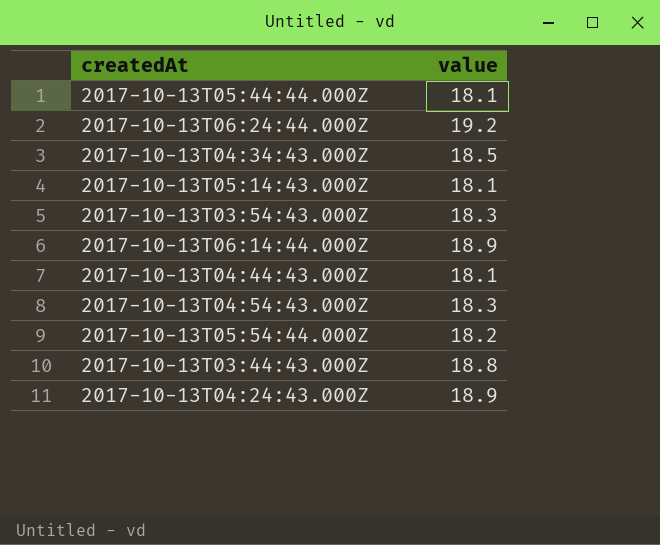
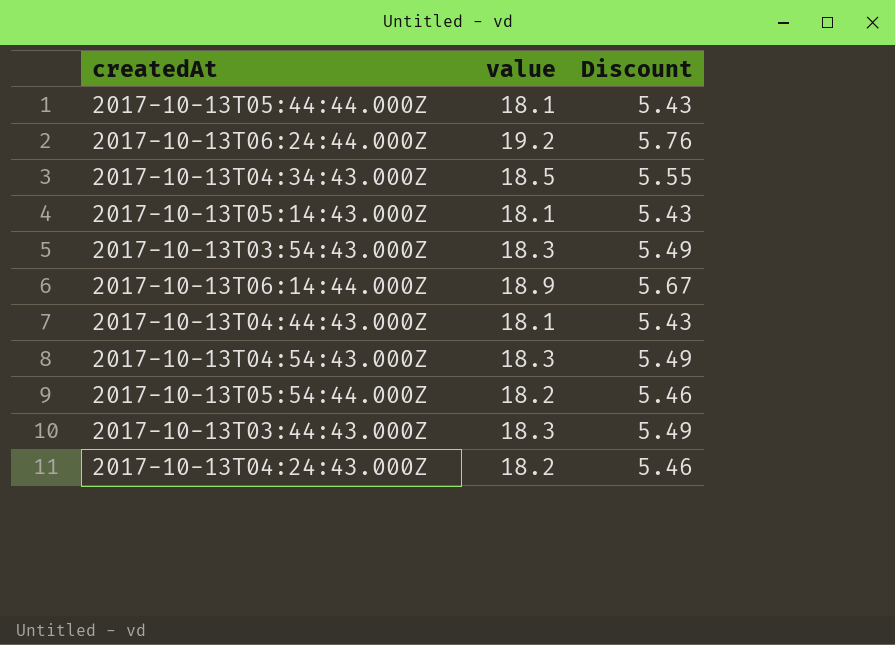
column Discount | formula: none -> [value] * 0.3
2017-10-13T03:44:43.000Z | value: 18.8 -> 18.3
2017-10-13T04:24:43.000Z | value: 18.9 -> 18.2

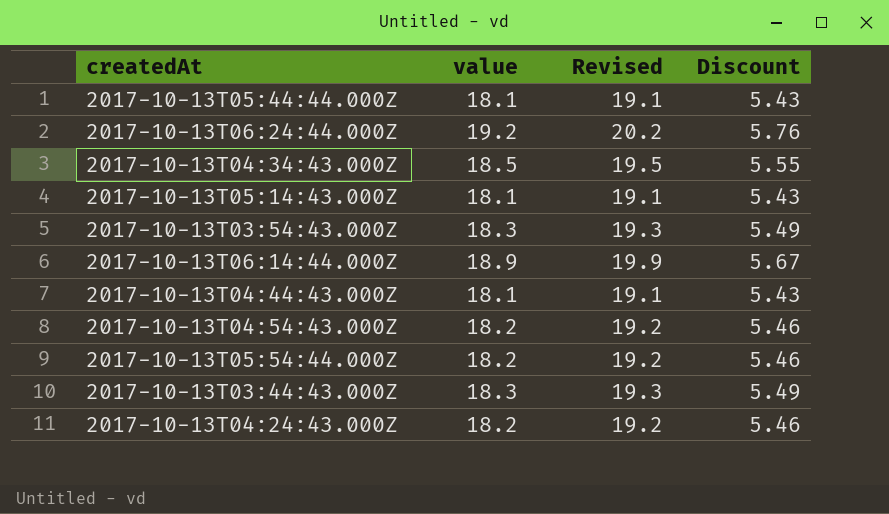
column Revised | formula: none -> [value] + 1
2017-10-13T04:54:43.000Z | value: 18.3 -> 18.2
2017-10-13T04:54:43.000Z | Discount: 5.49 -> 5.46

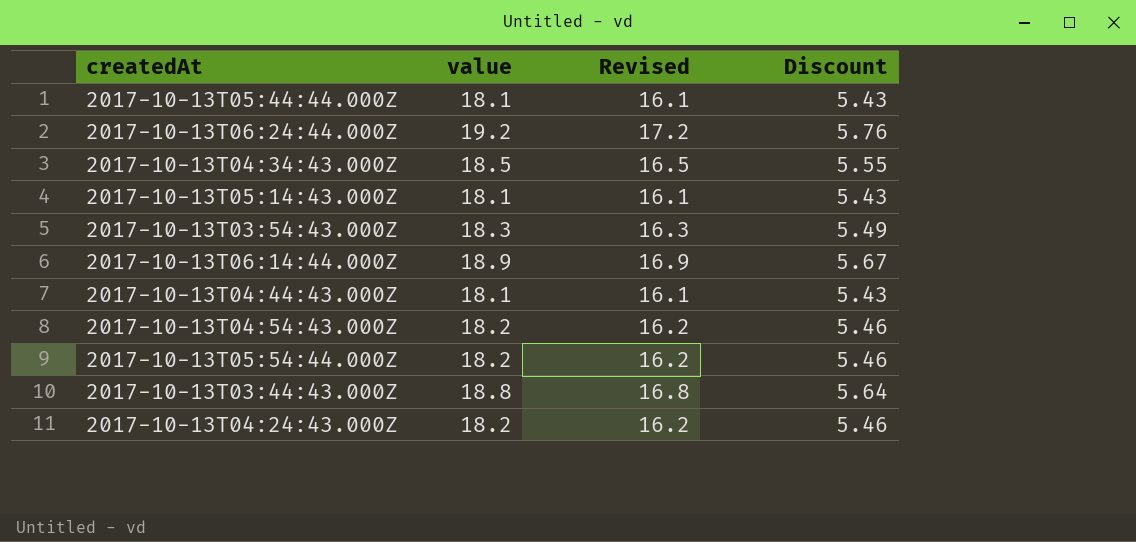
column Revised | formula: [value] + 1 -> [value] - 2
2017-10-13T03:44:43.000Z | value: 18.3 -> 18.8
2017-10-13T03:44:43.000Z | Discount: 5.49 -> 5.64

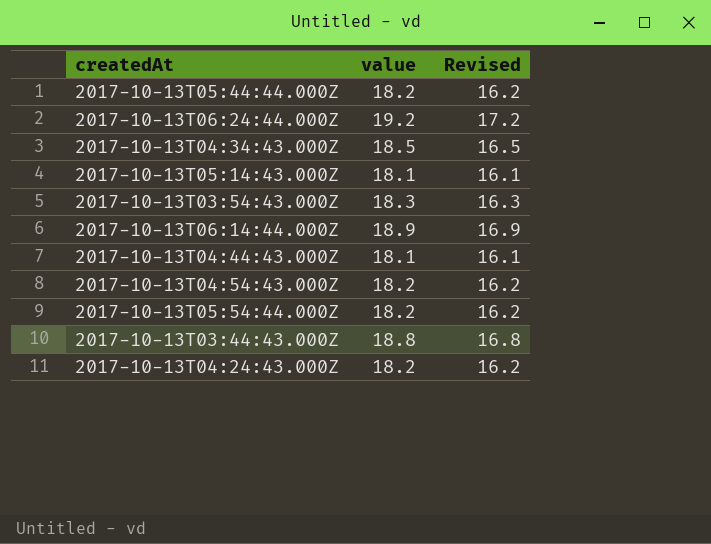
column Discount | formula: [value] * 0.3 -> none
2017-10-13T05:44:44.000Z | value: 18.1 -> 18.2
2017-10-13T05:44:44.000Z | Revised: 16.1 -> 16.2

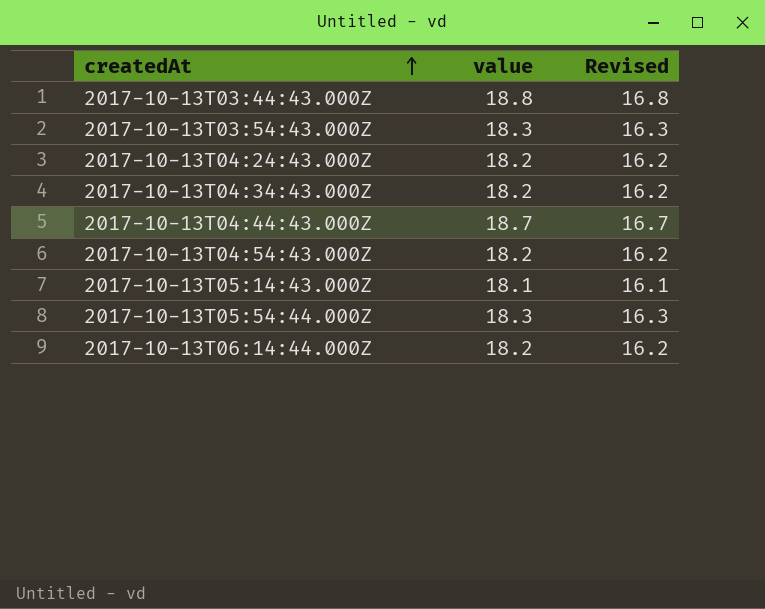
row order: none -> createdAt ascending
row 2017-10-13T05:44:44.000Z: 18.2 | 16.2 -> none
row 2017-10-13T06:24:44.000Z: 19.2 | 17.2 -> none
2017-10-13T04:34:43.000Z | value: 18.5 -> 18.2
2017-10-13T04:34:43.000Z | Revised: 16.5 -> 16.2
2017-10-13T04:44:43.000Z | value: 18.1 -> 18.7
2017-10-13T04:44:43.000Z | Revised: 16.1 -> 16.7
2017-10-13T05:54:44.000Z | value: 18.2 -> 18.3
2017-10-13T05:54:44.000Z | Revised: 16.2 -> 16.3
2017-10-13T06:14:44.000Z | value: 18.9 -> 18.2
2017-10-13T06:14:44.000Z | Revised: 16.9 -> 16.2

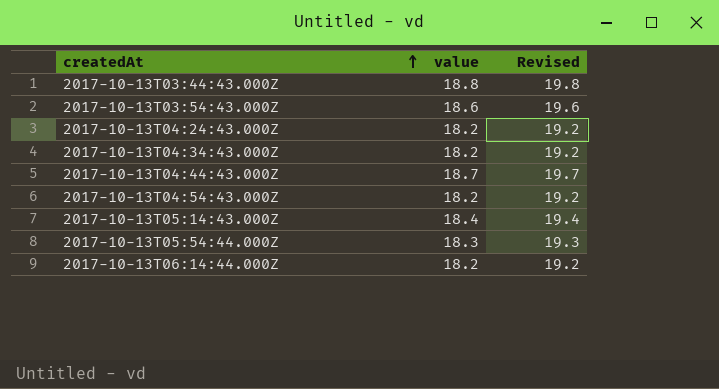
column Revised | formula: [value] - 2 -> [value] + 1
2017-10-13T03:54:43.000Z | value: 18.3 -> 18.6
2017-10-13T05:14:43.000Z | value: 18.1 -> 18.4

